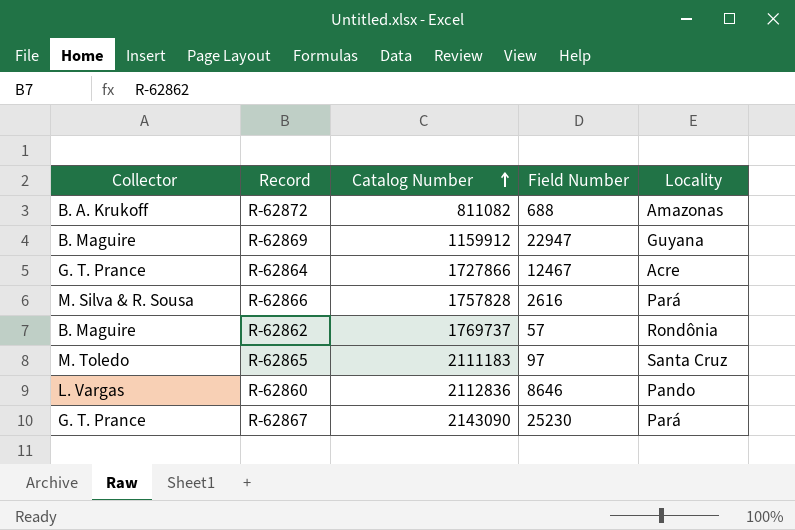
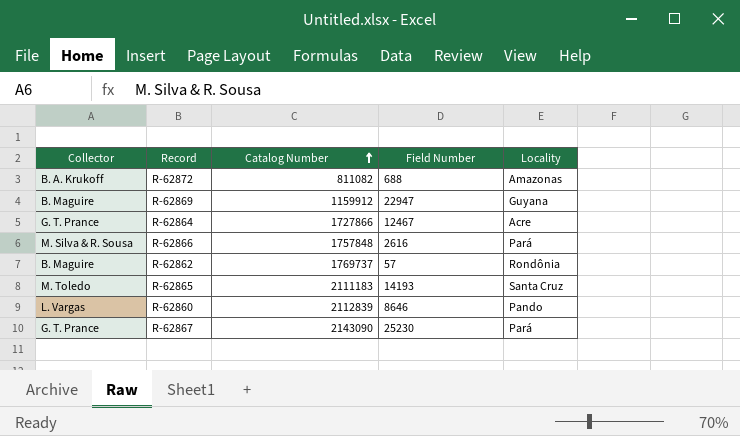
R-62866 | Catalog Number: 1757828 -> 1757848
R-62865 | Field Number: 97 -> 14193
R-62860 | Catalog Number: 2112836 -> 2112839

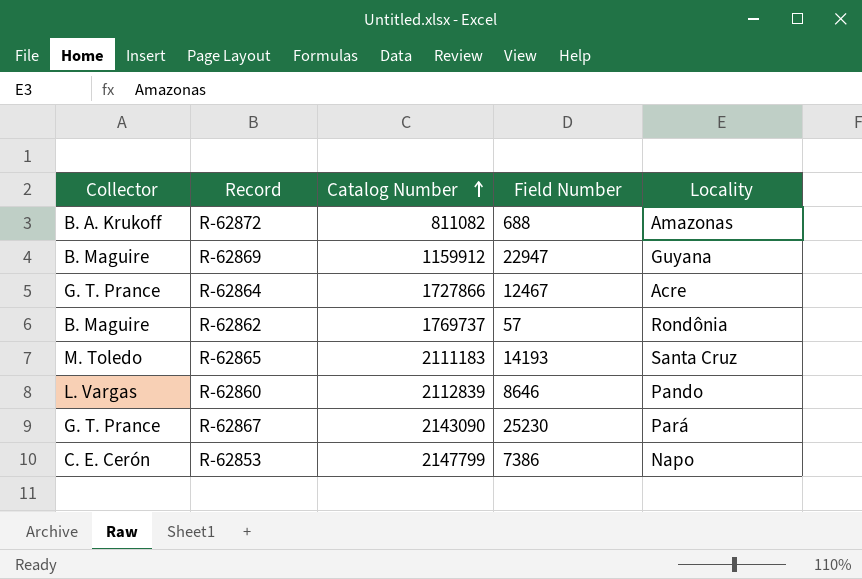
row R-62866: M. Silva & R. Sousa | 1757848 | 2616 | Pará -> none
row R-62853: none -> C. E. Cerón | 2147799 | 7386 | Napo

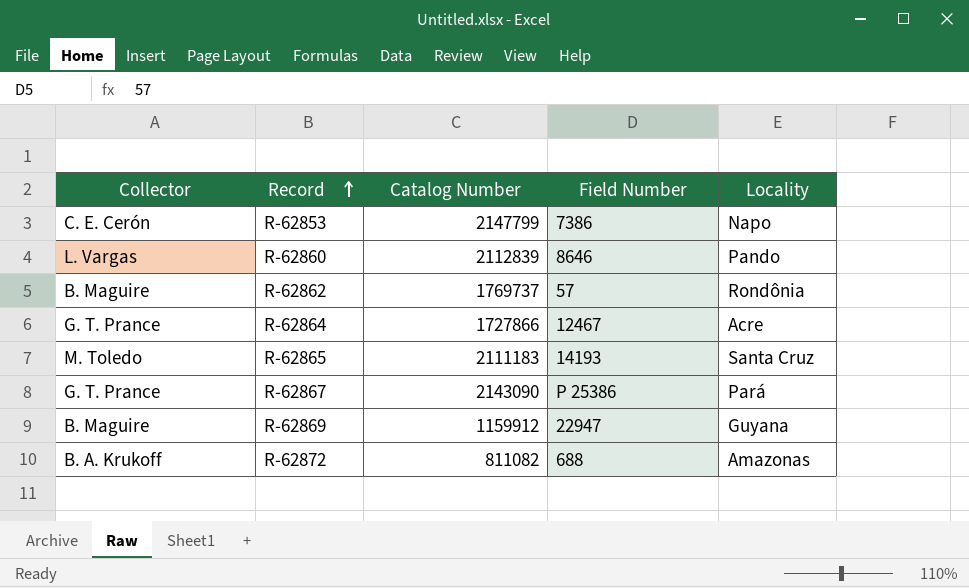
row order: Catalog Number ascending -> Record ascending
R-62867 | Field Number: 25230 -> P 25386

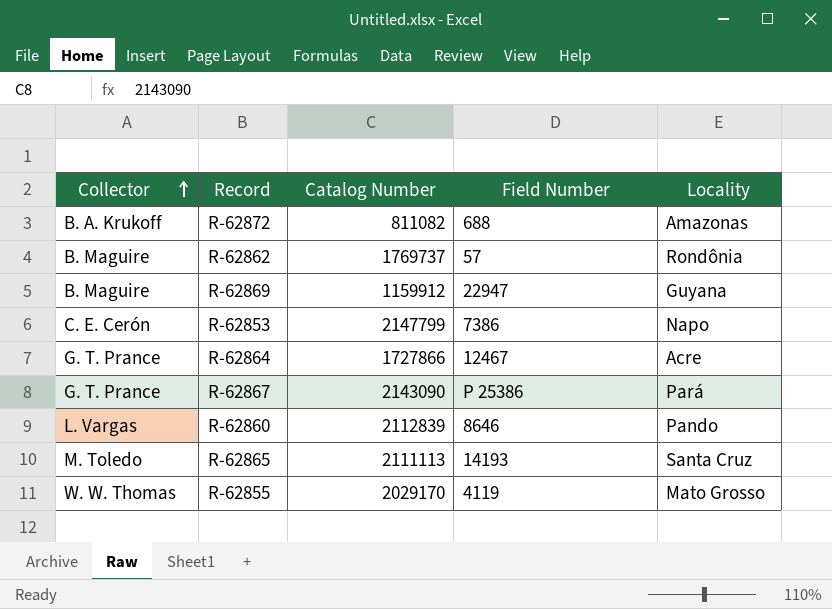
row order: Record ascending -> Collector ascending
R-62865 | Catalog Number: 2111183 -> 2111113
row R-62855: none -> W. W. Thomas | 2029170 | 4119 | Mato Grosso

